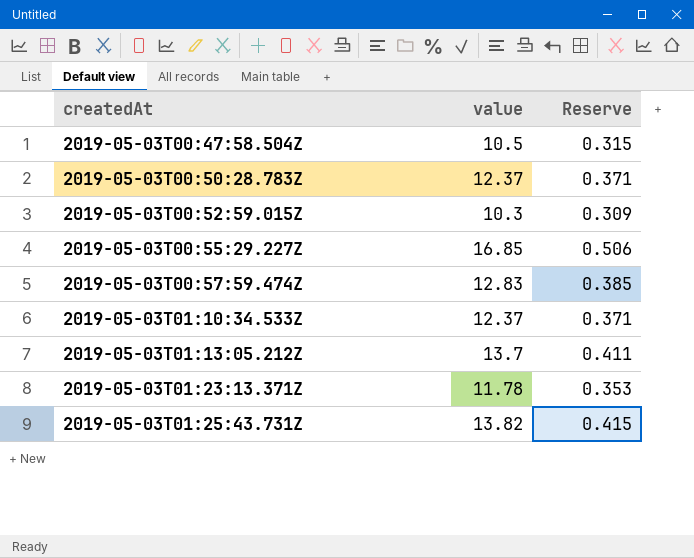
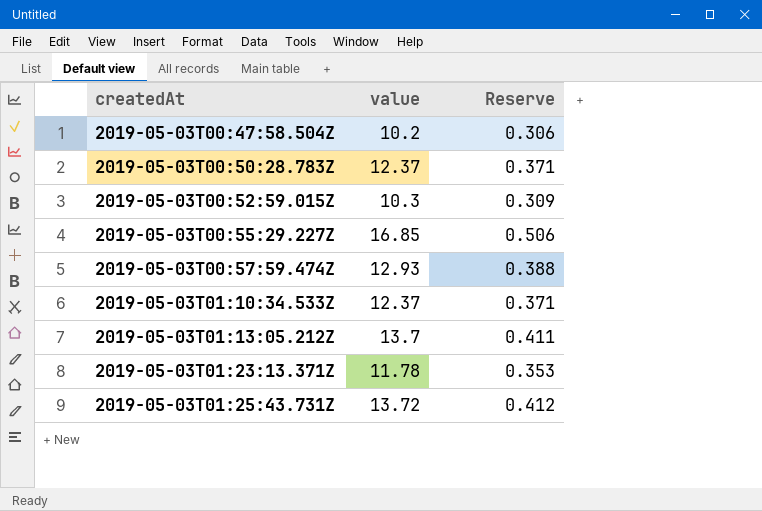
2019-05-03T00:47:58.504Z | value: 10.5 -> 10.2
2019-05-03T00:47:58.504Z | Reserve: 0.315 -> 0.306
2019-05-03T00:57:59.474Z | value: 12.83 -> 12.93
2019-05-03T00:57:59.474Z | Reserve: 0.385 -> 0.388
2019-05-03T01:25:43.731Z | value: 13.82 -> 13.72
2019-05-03T01:25:43.731Z | Reserve: 0.415 -> 0.412

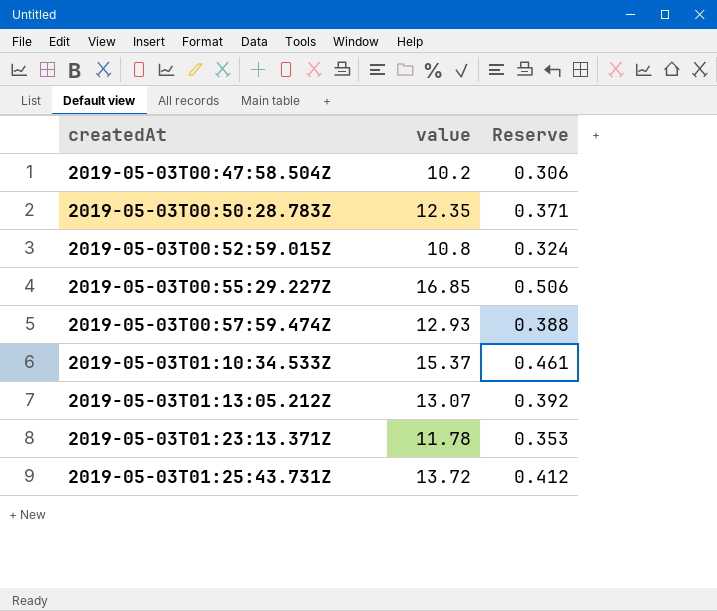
2019-05-03T00:50:28.783Z | value: 12.37 -> 12.35
2019-05-03T00:52:59.015Z | value: 10.3 -> 10.8
2019-05-03T00:52:59.015Z | Reserve: 0.309 -> 0.324
2019-05-03T01:10:34.533Z | value: 12.37 -> 15.37
2019-05-03T01:10:34.533Z | Reserve: 0.371 -> 0.461
2019-05-03T01:13:05.212Z | value: 13.7 -> 13.07
2019-05-03T01:13:05.212Z | Reserve: 0.411 -> 0.392

